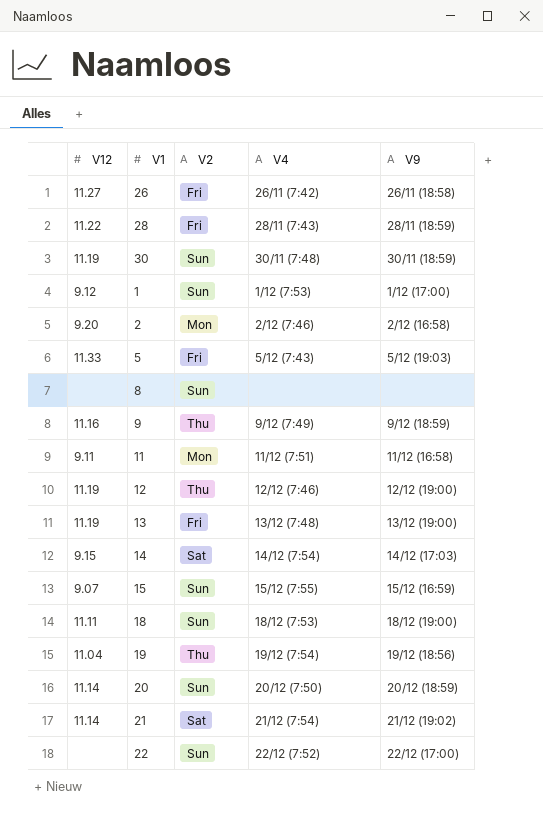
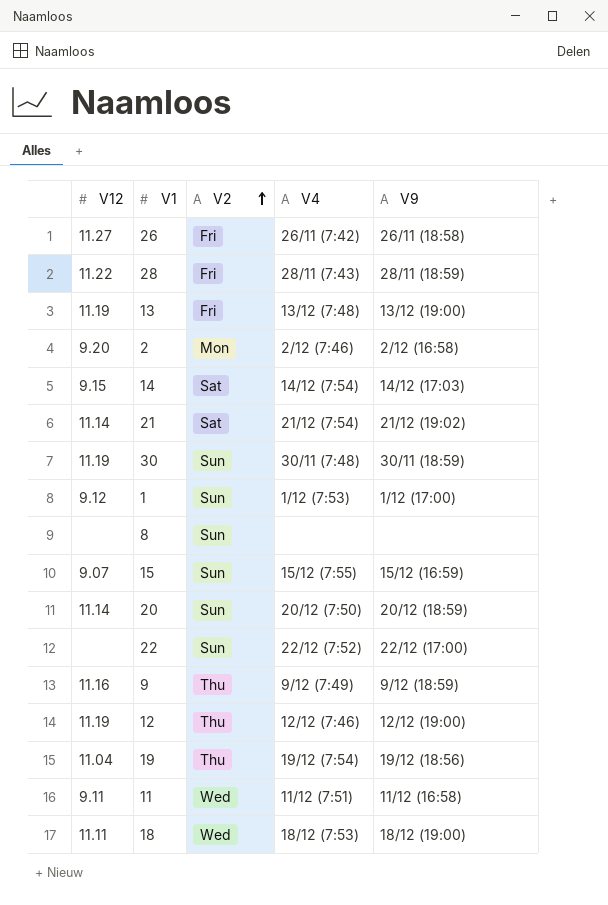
row order: none -> V2 ascending
row 5: 11.33 | Fri | 5/12 (7:43) | 5/12 (19:03) -> none
11 | V2: Mon -> Wed
18 | V2: Sun -> Wed

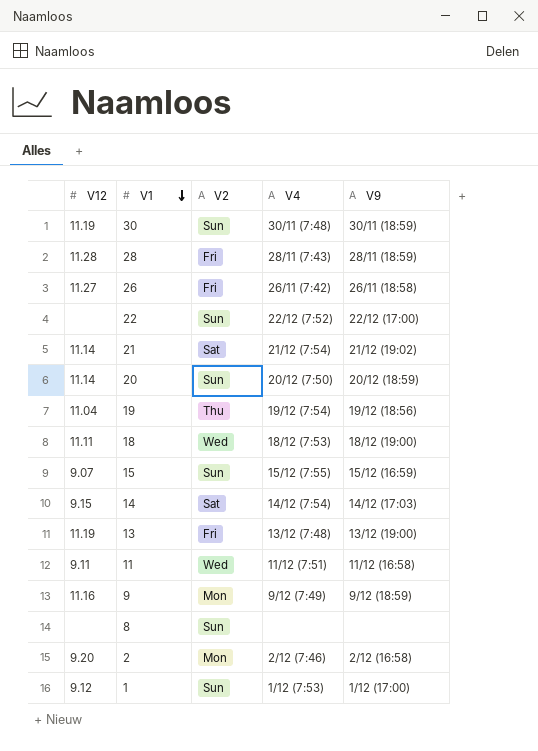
row order: V2 ascending -> V1 descending
row 12: 11.19 | Thu | 12/12 (7:46) | 12/12 (19:00) -> none
28 | V12: 11.22 -> 11.28
9 | V2: Thu -> Mon

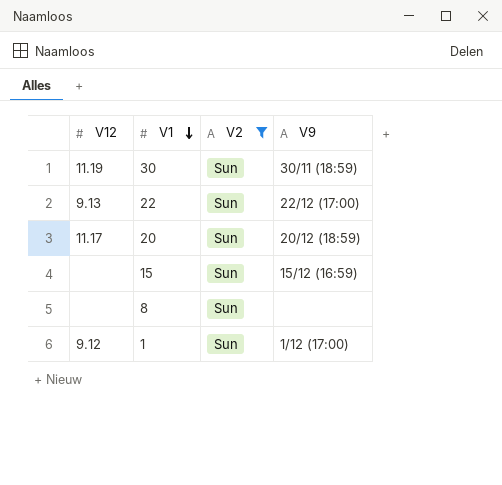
filter: none -> V2 = Sun
column V4 | position: 4 -> none
22 | V12: none -> 9.13
20 | V12: 11.14 -> 11.17
15 | V12: 9.07 -> none

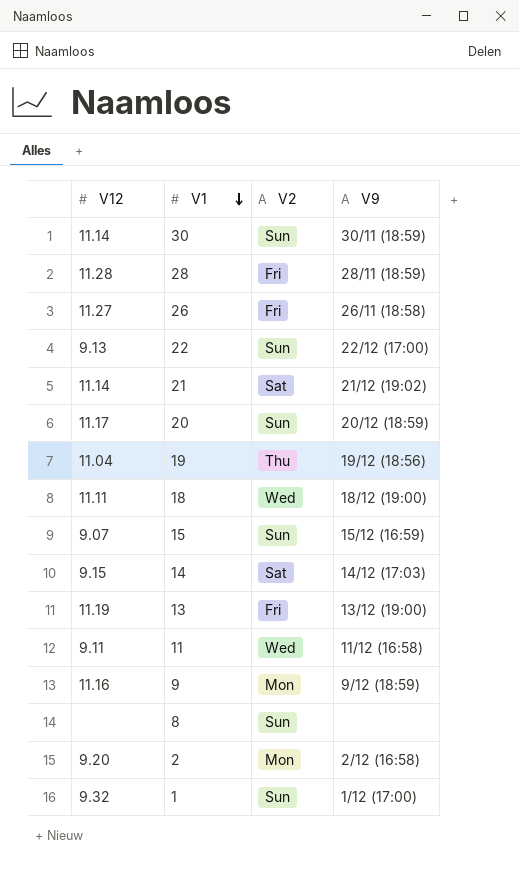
filter: V2 = Sun -> none
30 | V12: 11.19 -> 11.14
15 | V12: none -> 9.07
1 | V12: 9.12 -> 9.32

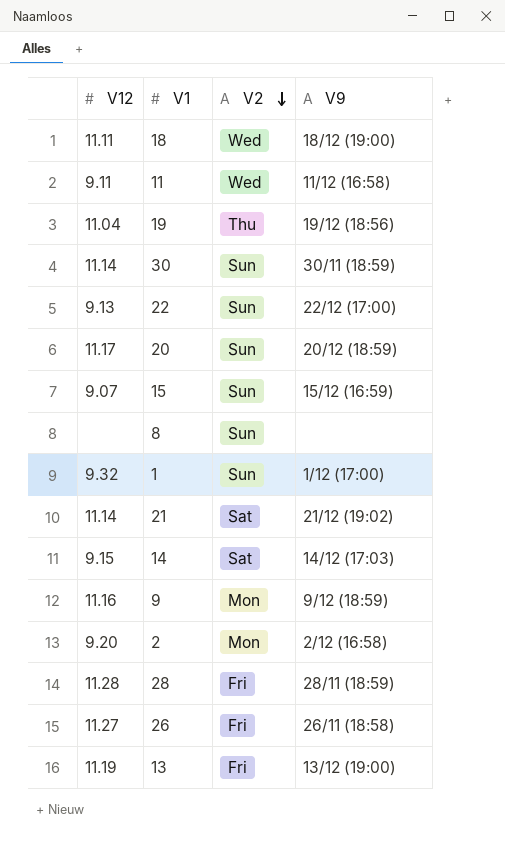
row order: V1 descending -> V2 descending

